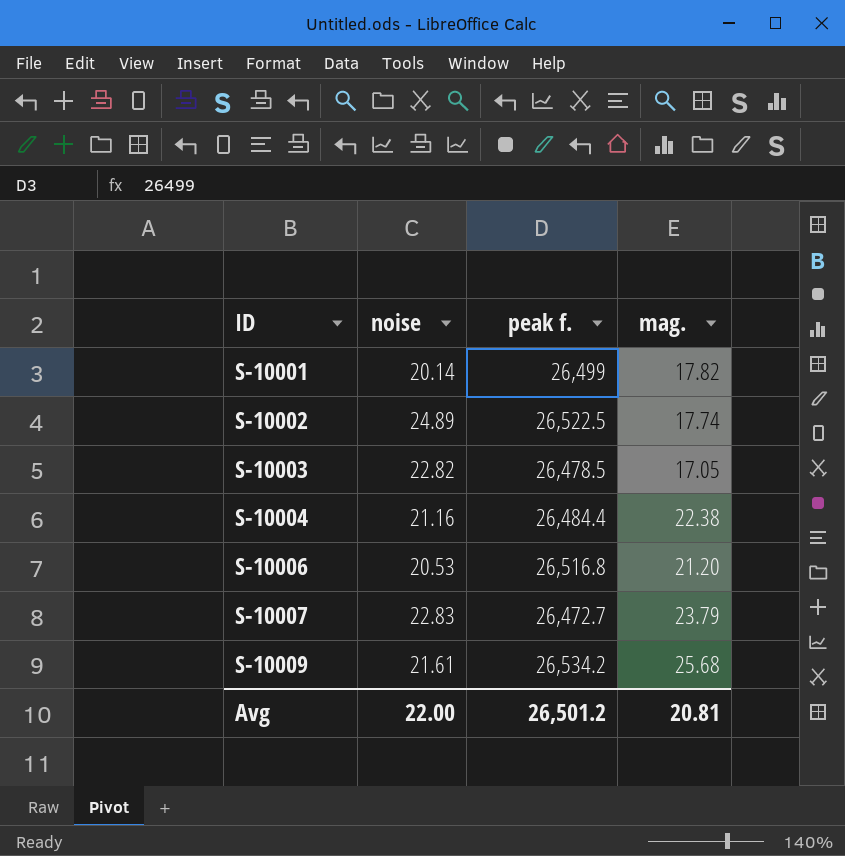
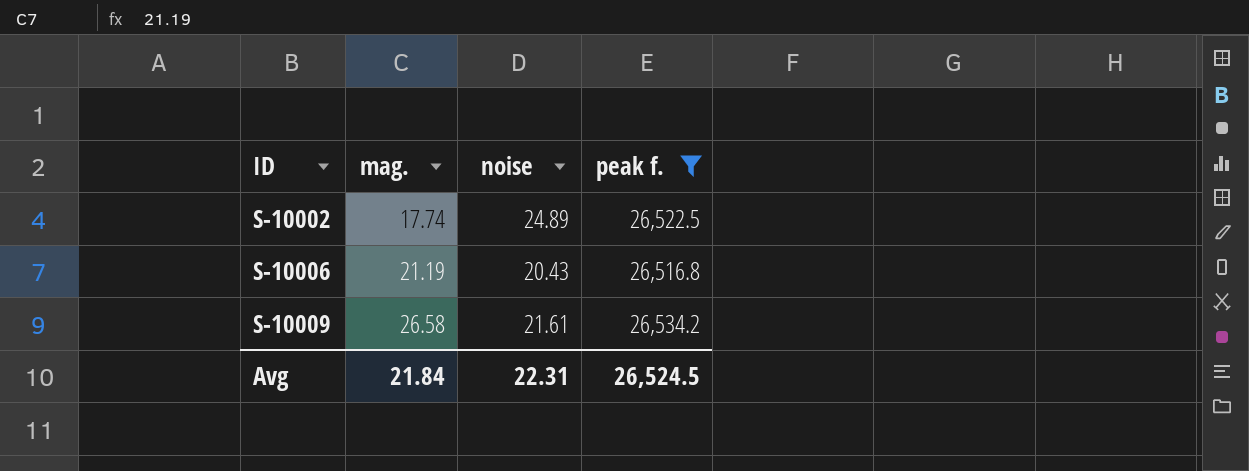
filter: none -> peak f. >= 26,516.8
column mag. | position: 4 -> 2
S-10006 | mag.: 21.20 -> 21.19
S-10006 | noise: 20.53 -> 20.43
S-10009 | mag.: 25.68 -> 26.58
Avg | mag.: 20.81 -> 21.84
Avg | noise: 22.00 -> 22.31
Avg | peak f.: 26,501.2 -> 26,524.5

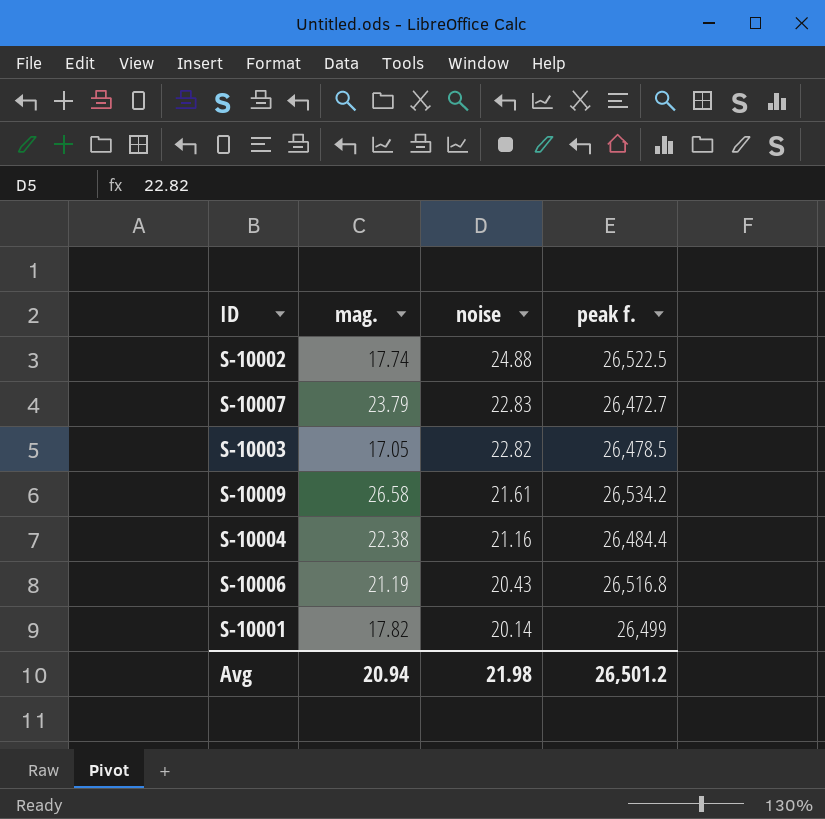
filter: peak f. >= 26,516.8 -> none
row order: ID ascending -> noise descending
S-10002 | noise: 24.89 -> 24.88
Avg | mag.: 21.84 -> 20.94
Avg | noise: 22.31 -> 21.98
Avg | peak f.: 26,524.5 -> 26,501.2

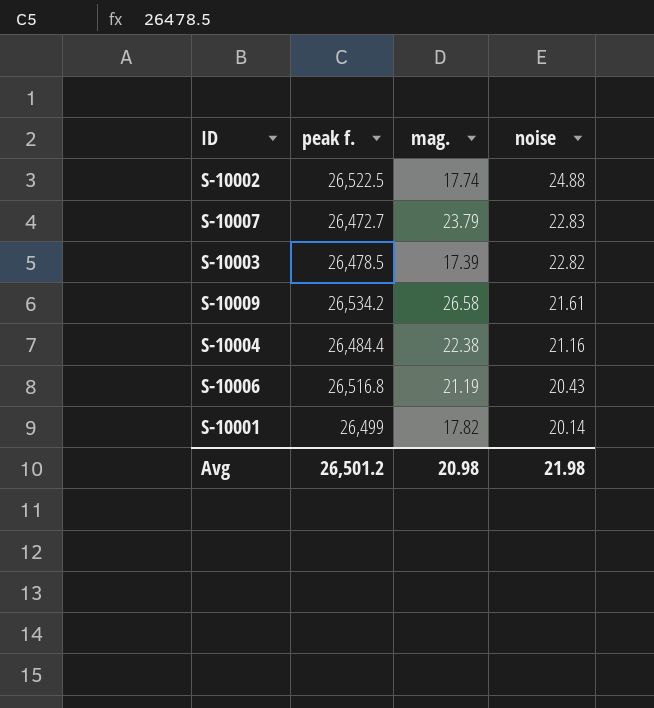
column peak f. | position: 4 -> 2
S-10003 | mag.: 17.05 -> 17.39
Avg | mag.: 20.94 -> 20.98

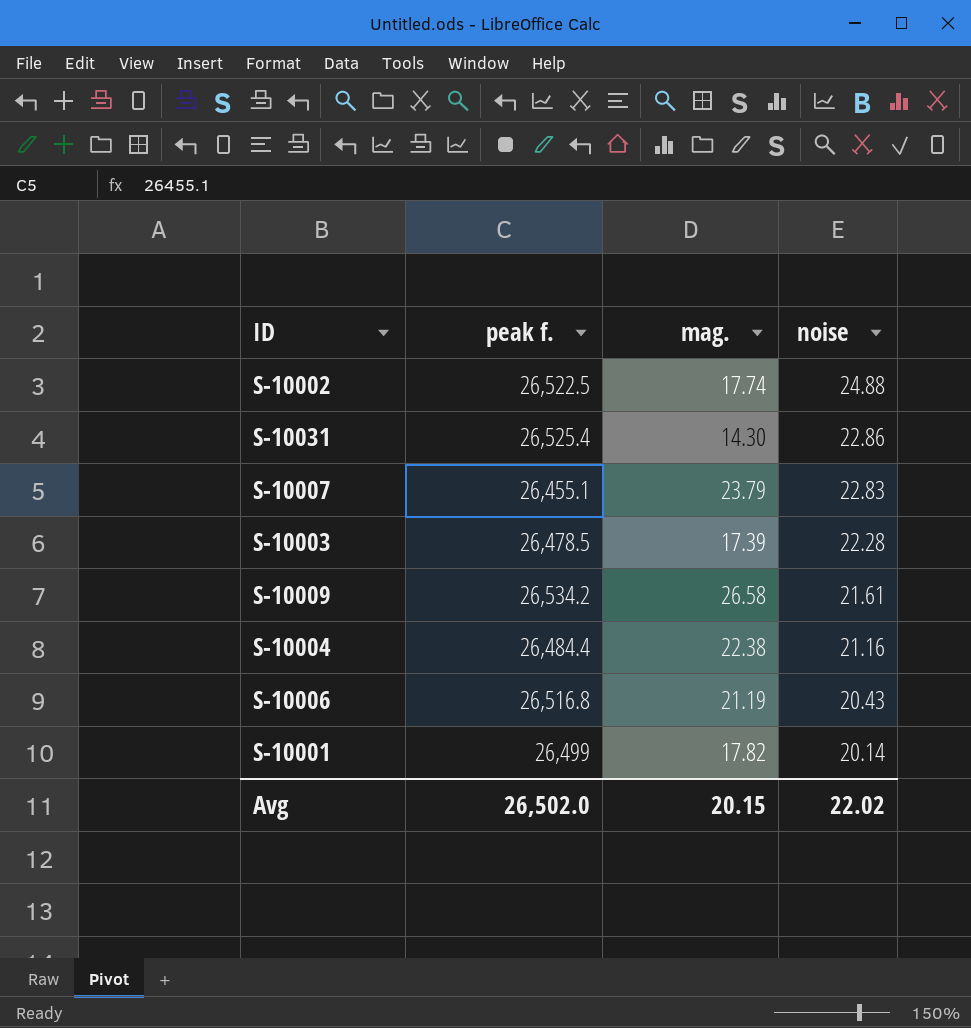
row S-10031: none -> 26,525.4 | 14.30 | 22.86
S-10007 | peak f.: 26,472.7 -> 26,455.1
S-10003 | noise: 22.82 -> 22.28
Avg | peak f.: 26,501.2 -> 26,502.0
Avg | mag.: 20.98 -> 20.15
Avg | noise: 21.98 -> 22.02

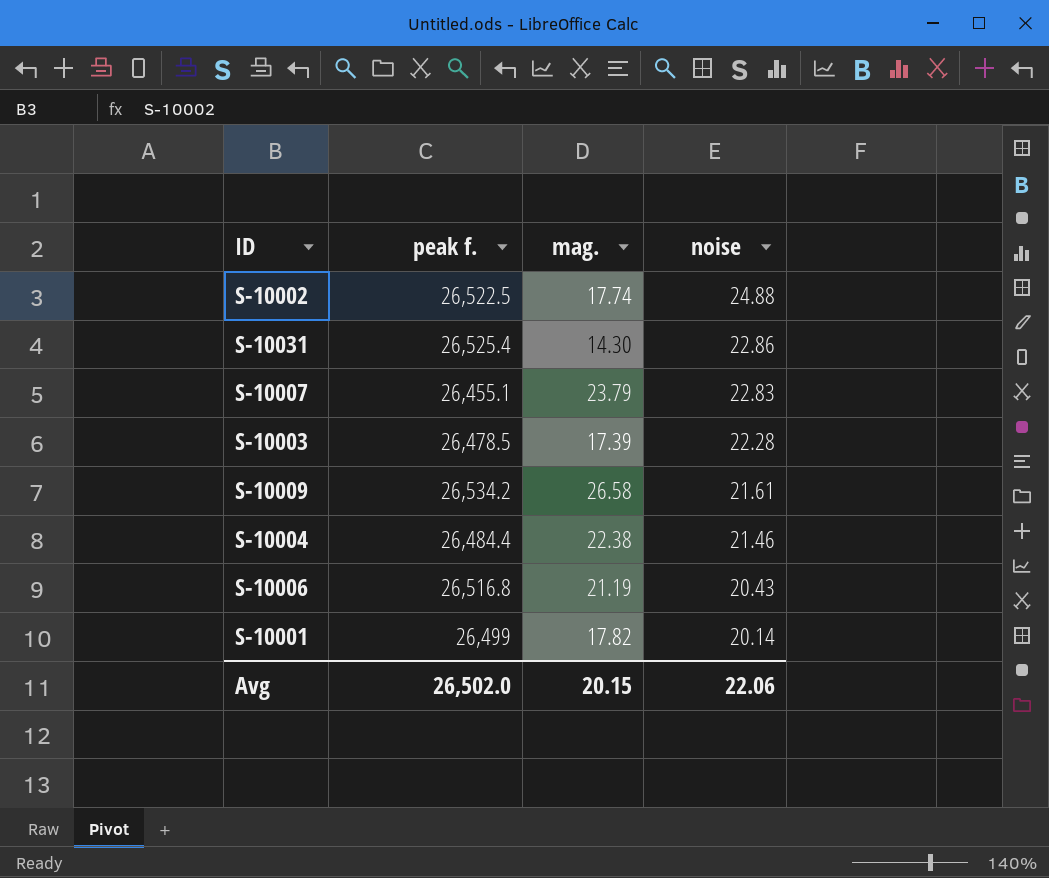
S-10004 | noise: 21.16 -> 21.46
Avg | noise: 22.02 -> 22.06

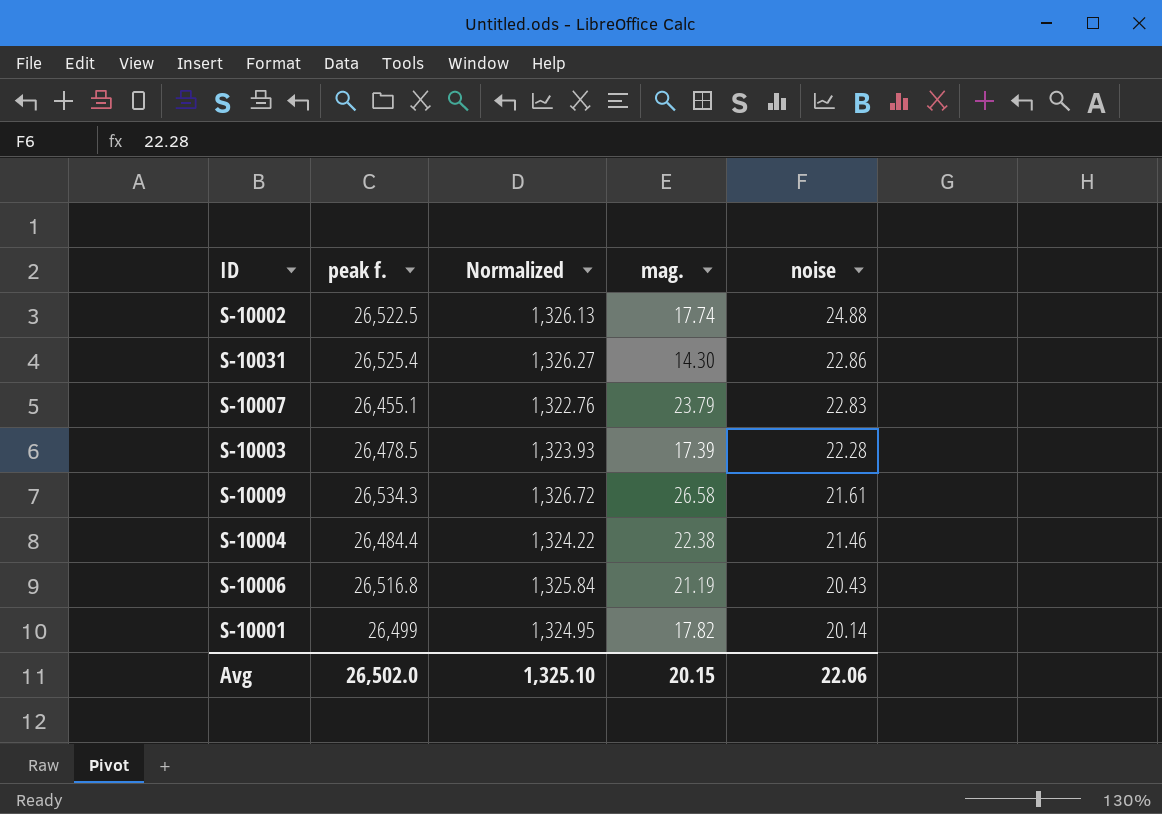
column Normalized | formula: none -> [peak f.] * 0.05
S-10009 | peak f.: 26,534.2 -> 26,534.3

